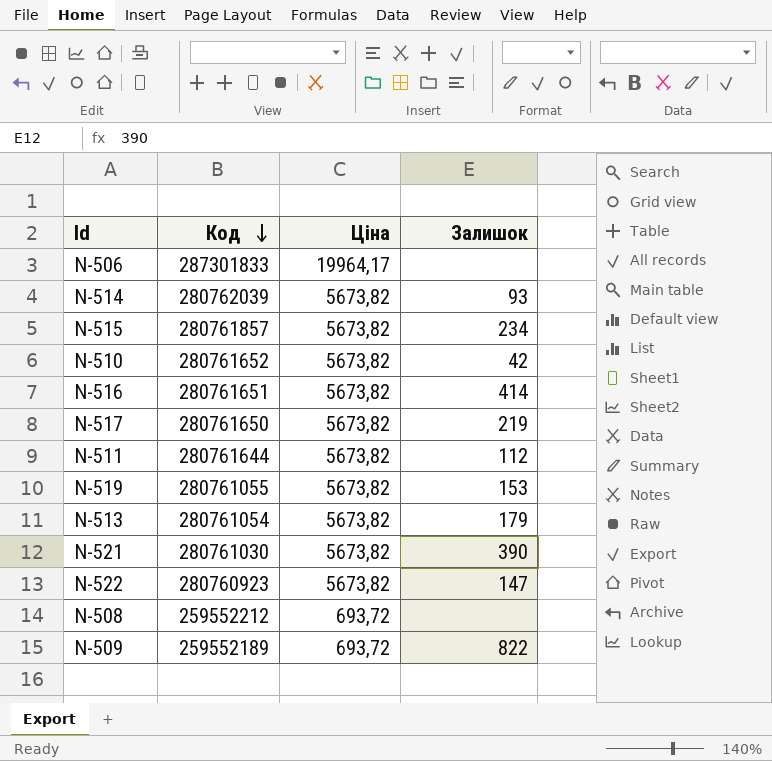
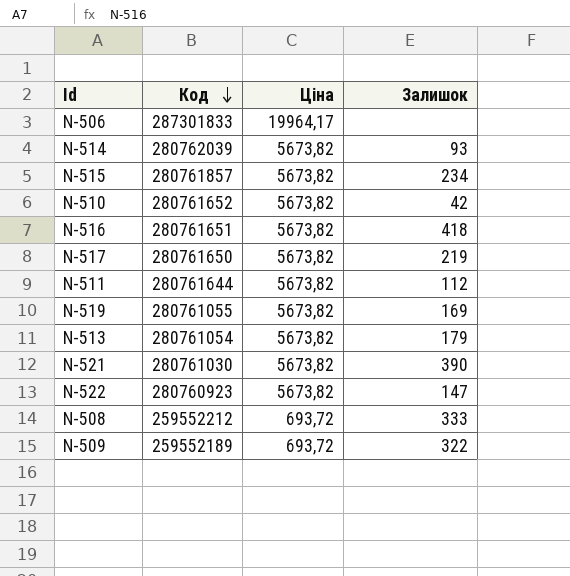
N-516 | Залишок: 414 -> 418
N-519 | Залишок: 153 -> 169
N-508 | Залишок: none -> 333
N-509 | Залишок: 822 -> 322

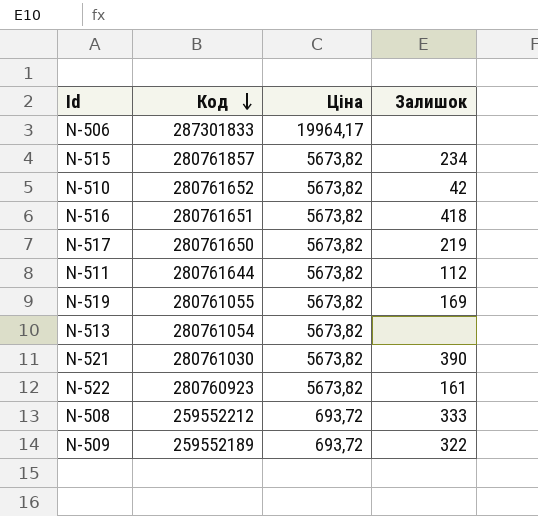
row N-514: 280762039 | 5673,82 | 93 -> none
N-513 | Залишок: 179 -> none
N-522 | Залишок: 147 -> 161

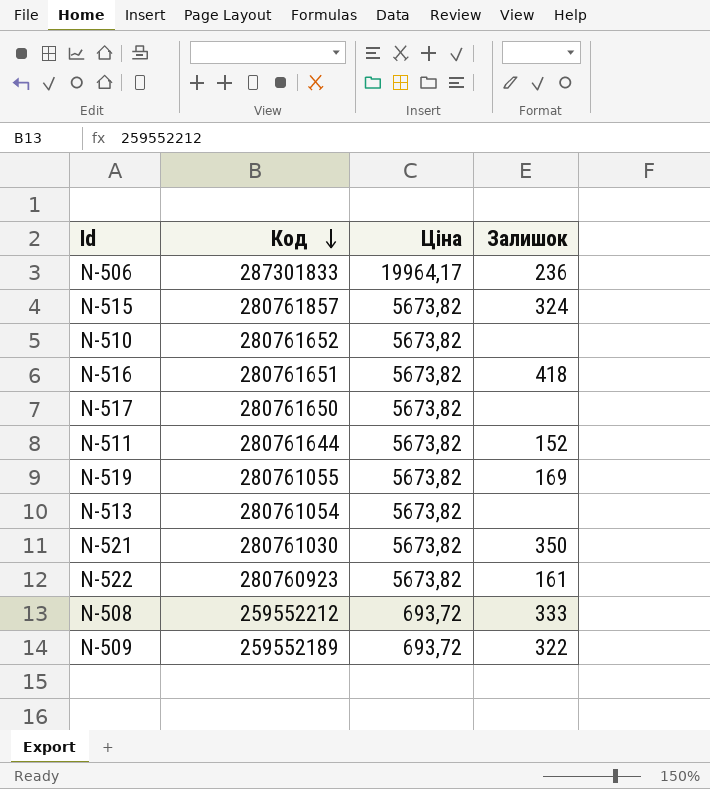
N-506 | Залишок: none -> 236
N-515 | Залишок: 234 -> 324
N-510 | Залишок: 42 -> none
N-517 | Залишок: 219 -> none
N-511 | Залишок: 112 -> 152
N-521 | Залишок: 390 -> 350

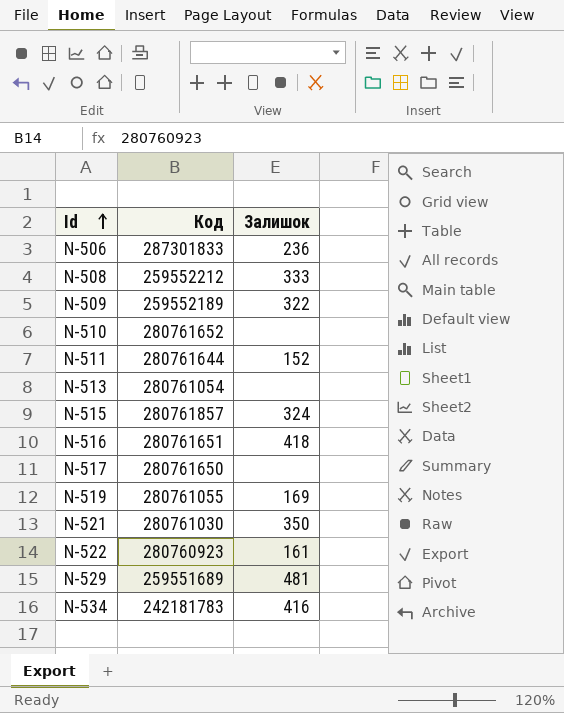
row order: Код descending -> Id ascending
column Ціна | position: 3 -> none
row N-529: none -> 259551689 | 481
row N-534: none -> 242181783 | 416

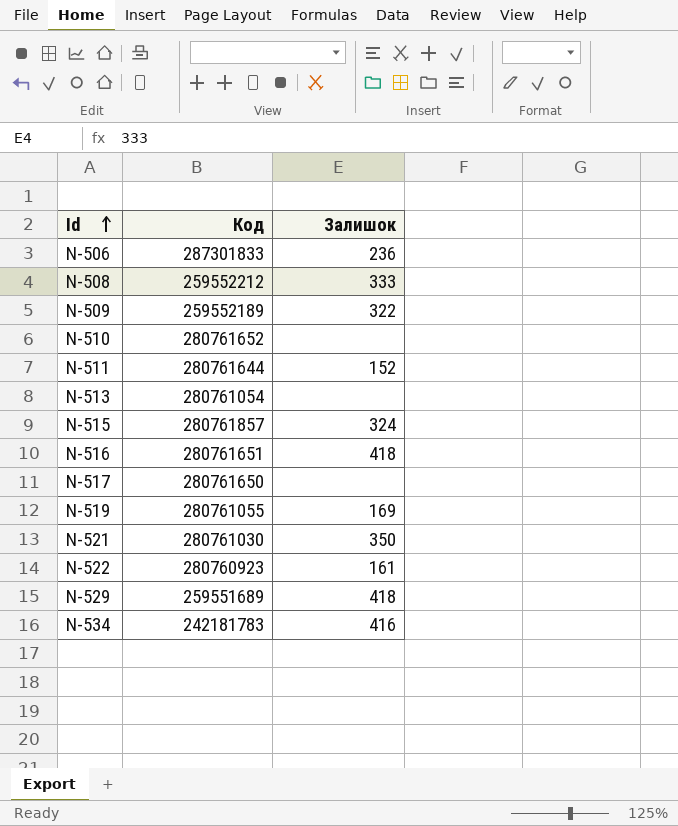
N-529 | Залишок: 481 -> 418

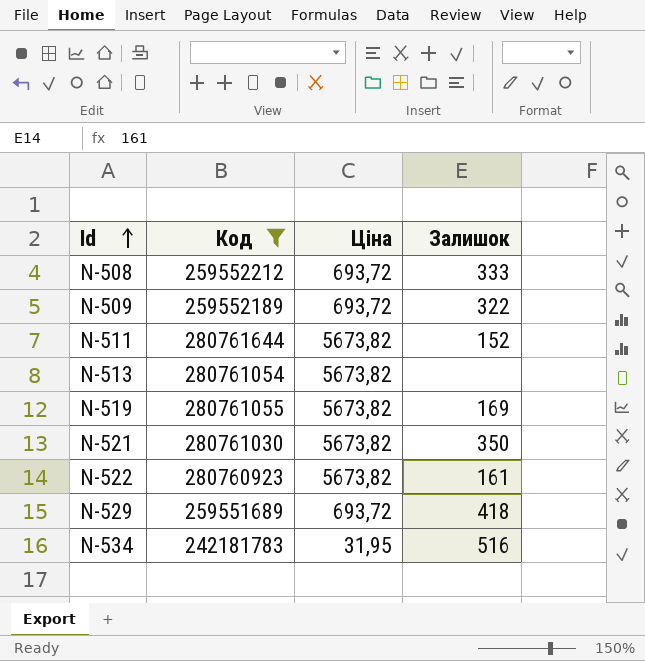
filter: none -> Код <= 280761644
column Ціна | position: none -> 3
N-534 | Залишок: 416 -> 516

